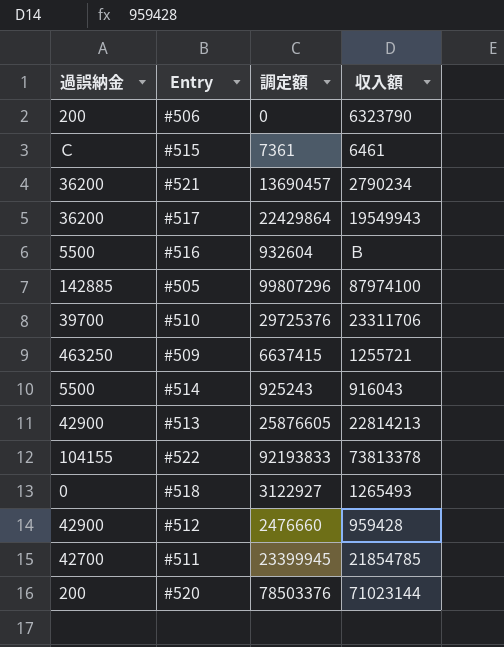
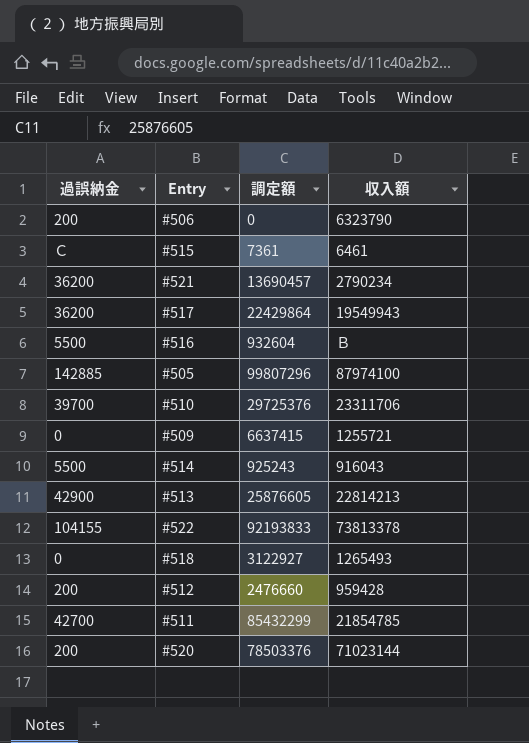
#509 | 過誤納金: 463250 -> 0
#512 | 過誤納金: 42900 -> 200
#511 | 調定額: 23399945 -> 85432299

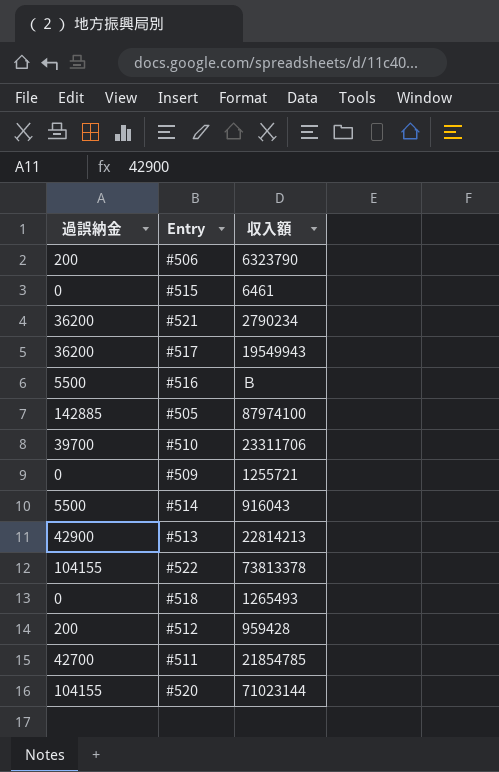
column 調定額 | position: 3 -> none
#515 | 過誤納金: Ｃ -> 0
#520 | 過誤納金: 200 -> 104155

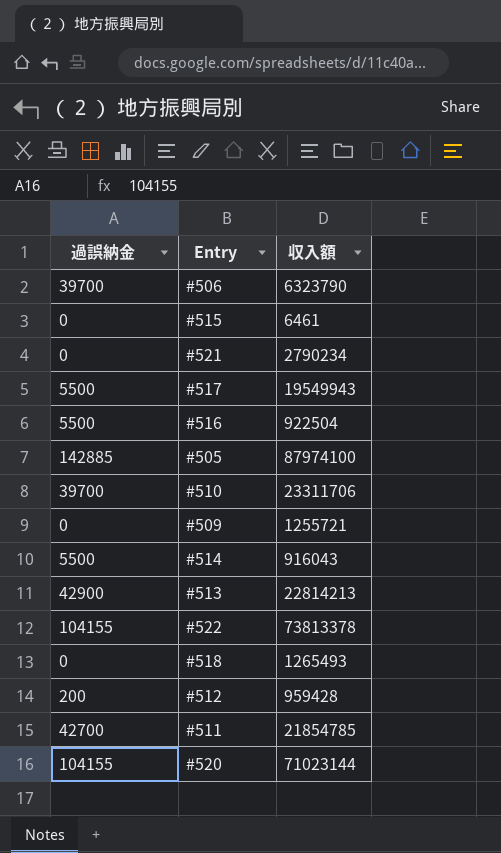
#506 | 過誤納金: 200 -> 39700
#521 | 過誤納金: 36200 -> 0
#517 | 過誤納金: 36200 -> 5500
#516 | 収入額: Ｂ -> 922504

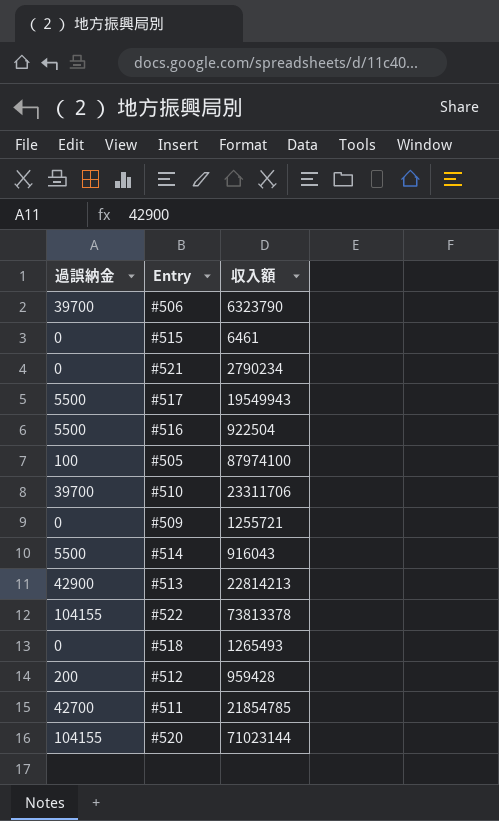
#505 | 過誤納金: 142885 -> 100

